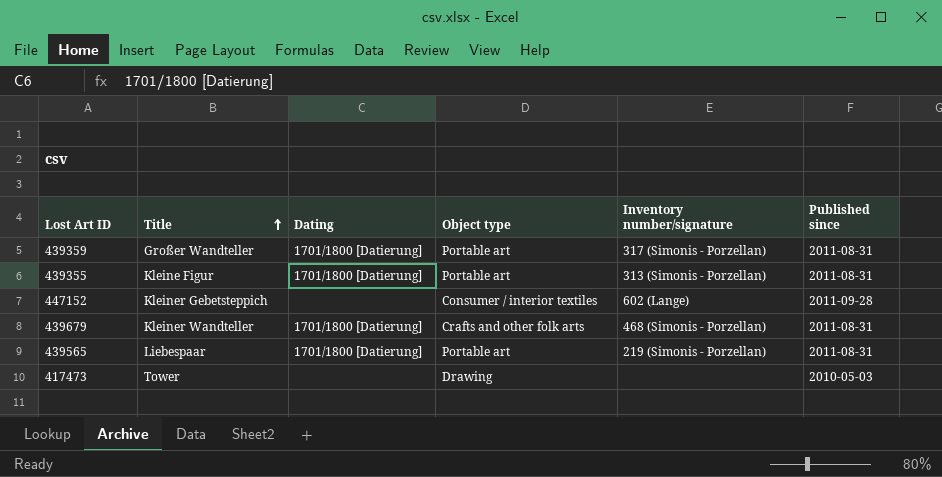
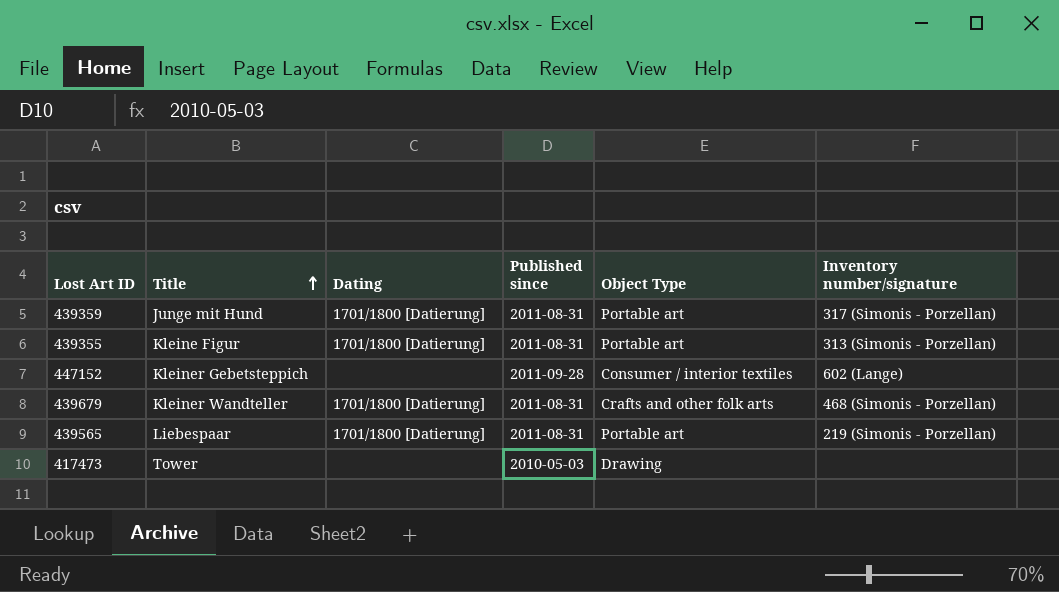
column Published since | position: 6 -> 4
column name: Object type -> Object Type
439359 | Title: Großer Wandteller -> Junge mit Hund

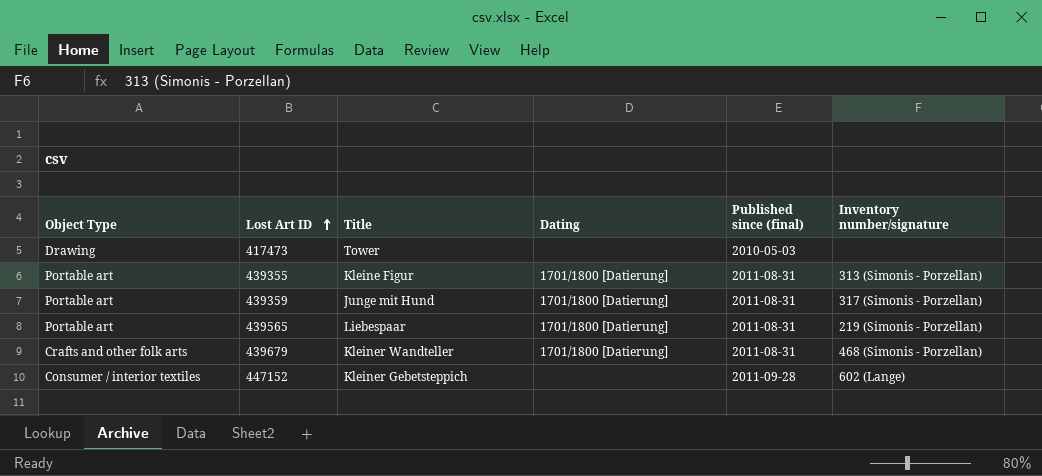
row order: Title ascending -> Lost Art ID ascending
column Object Type | position: 5 -> 1
column name: Published since -> Published since (final)

